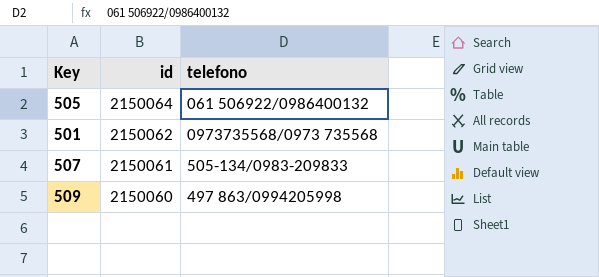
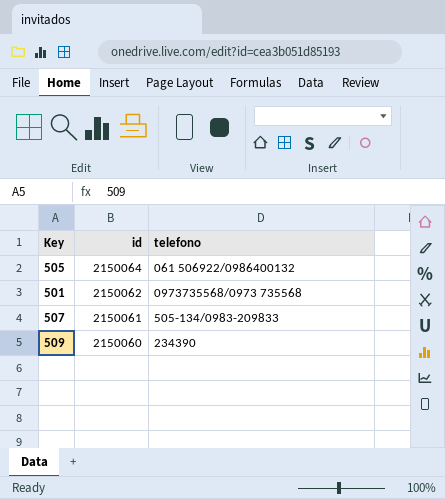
509 | telefono: 497 863/0994205998 -> 234390

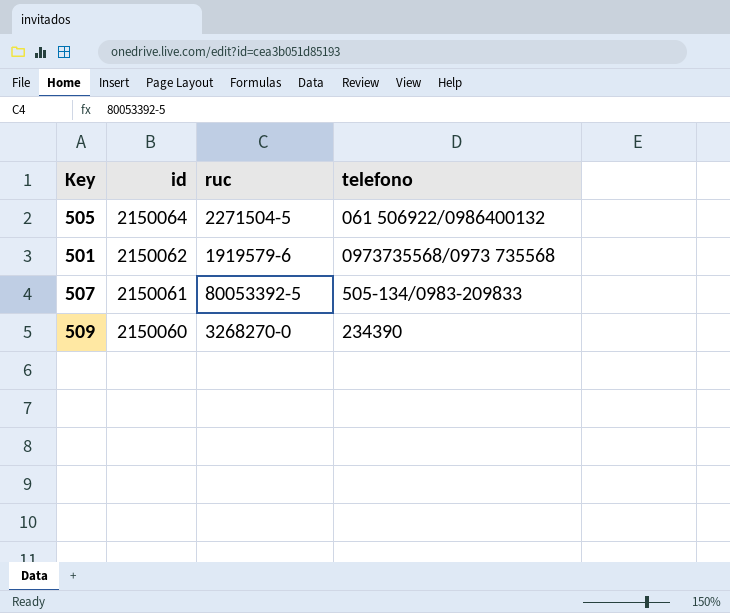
column ruc | position: none -> 3

